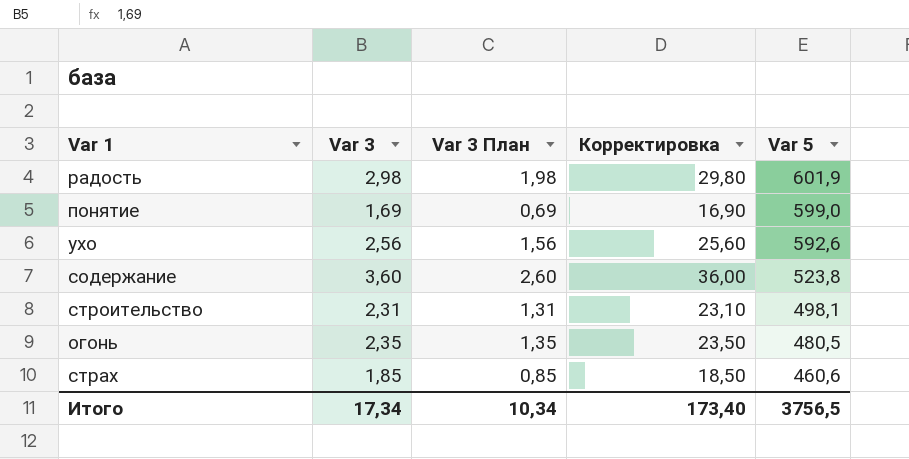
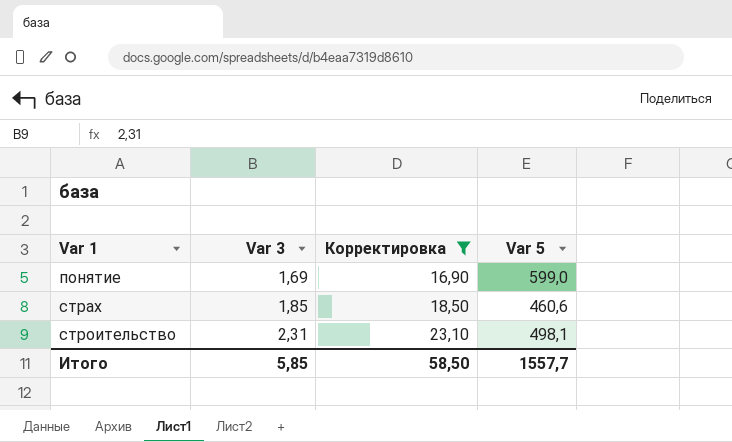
filter: none -> Корректировка <= 23,10
row order: Var 5 descending -> Var 1 ascending
column Var 3 План | formula: [Var 3] - 1 -> none
Итого | Var 3: 17,34 -> 5,85
Итого | Корректировка: 173,40 -> 58,50
Итого | Var 5: 3756,5 -> 1557,7

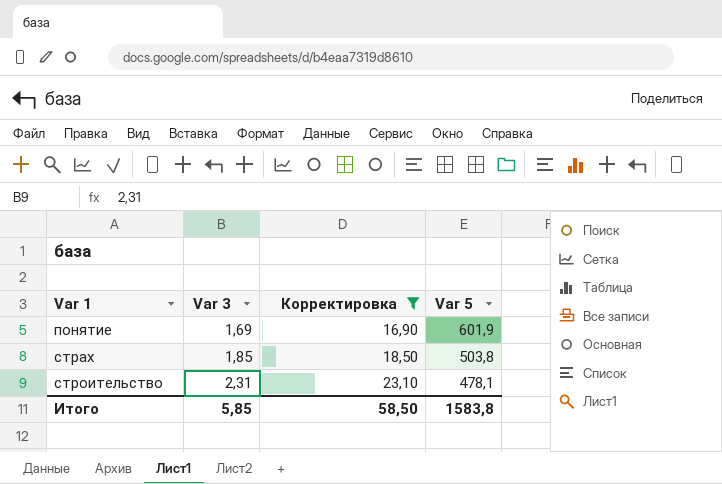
понятие | Var 5: 599,0 -> 601,9
страх | Var 5: 460,6 -> 503,8
строительство | Var 5: 498,1 -> 478,1
Итого | Var 5: 1557,7 -> 1583,8

